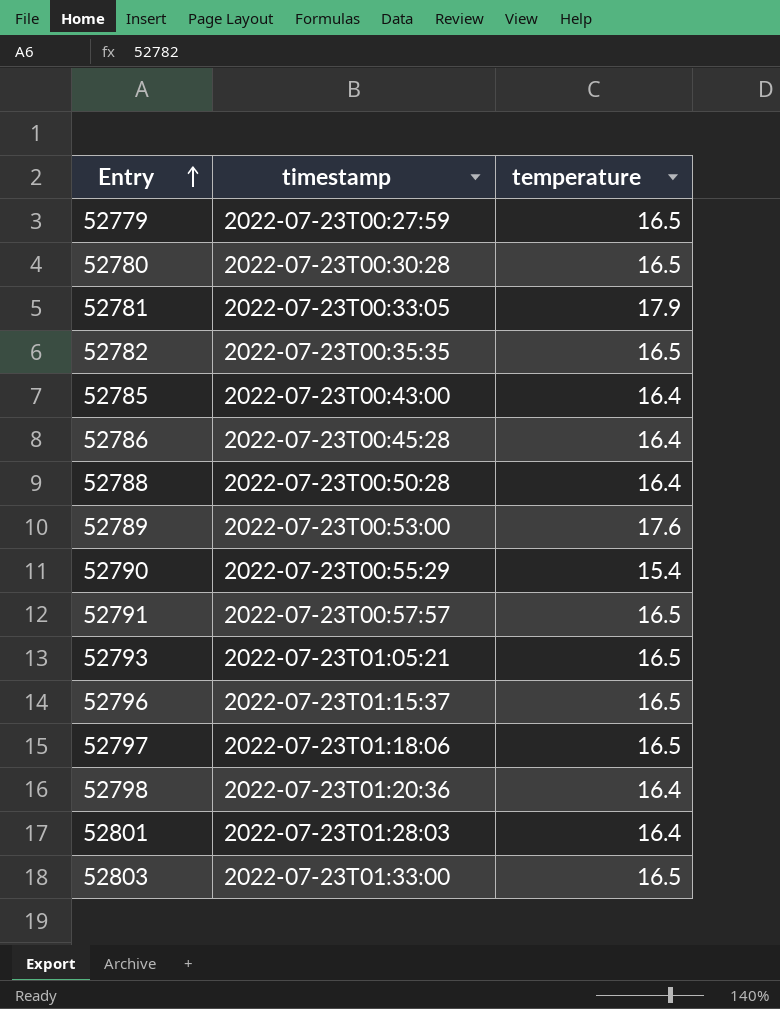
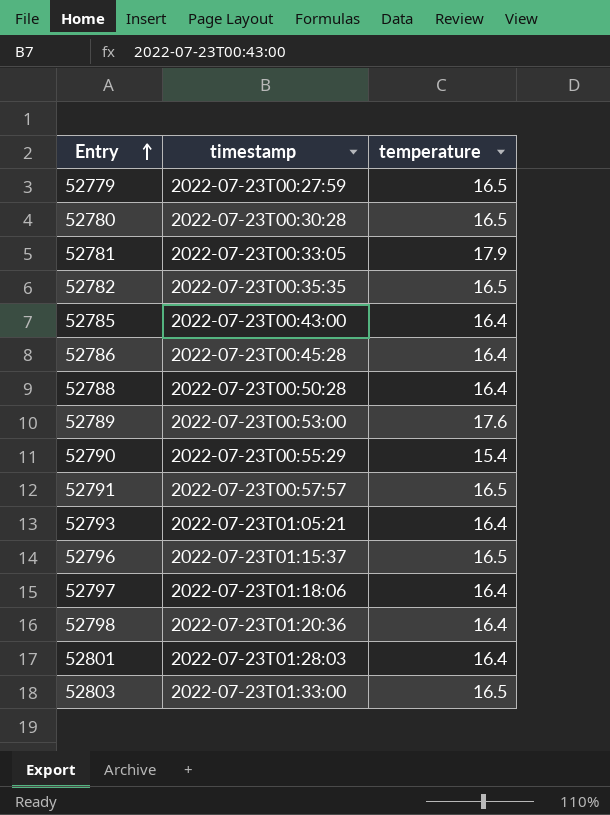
52793 | temperature: 16.5 -> 16.4
52797 | temperature: 16.5 -> 16.4

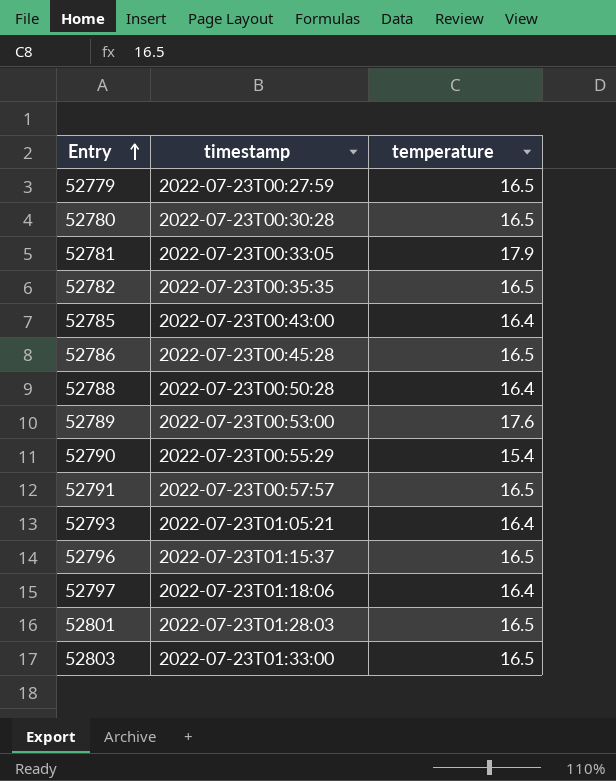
row 52798: 2022-07-23T01:20:36 | 16.4 -> none
52786 | temperature: 16.4 -> 16.5
52801 | temperature: 16.4 -> 16.5

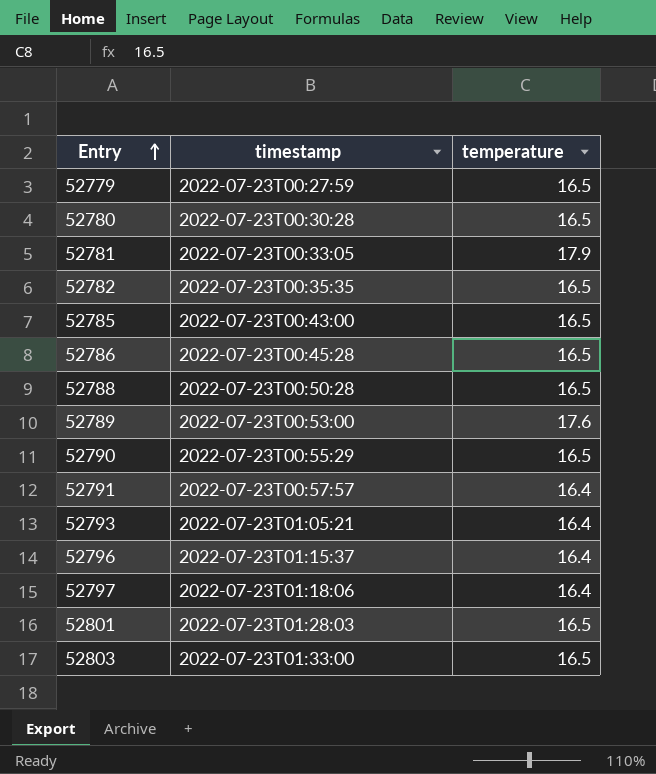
52785 | temperature: 16.4 -> 16.5
52788 | temperature: 16.4 -> 16.5
52790 | temperature: 15.4 -> 16.5
52791 | temperature: 16.5 -> 16.4
52796 | temperature: 16.5 -> 16.4

